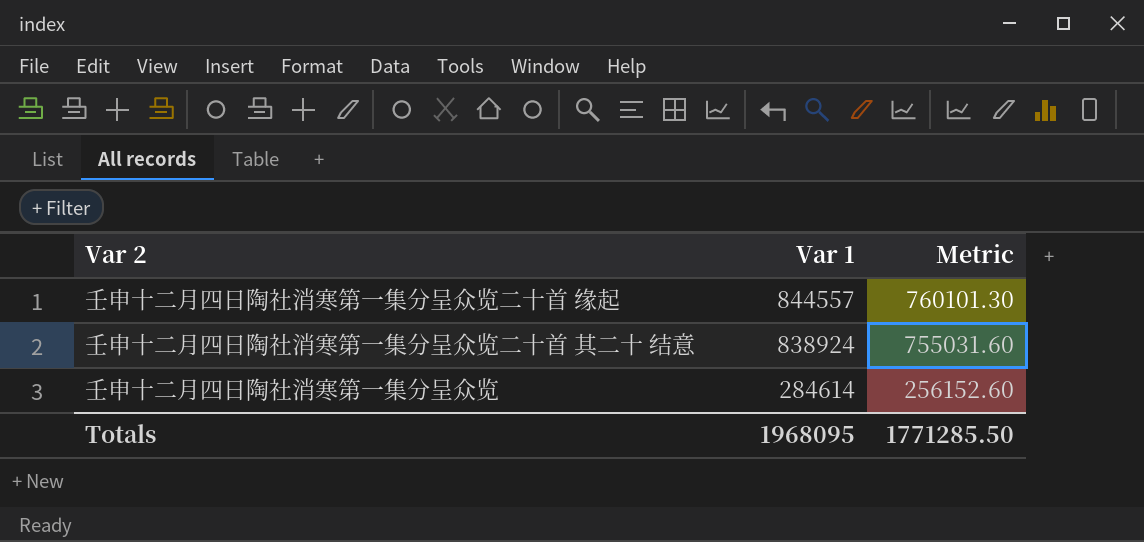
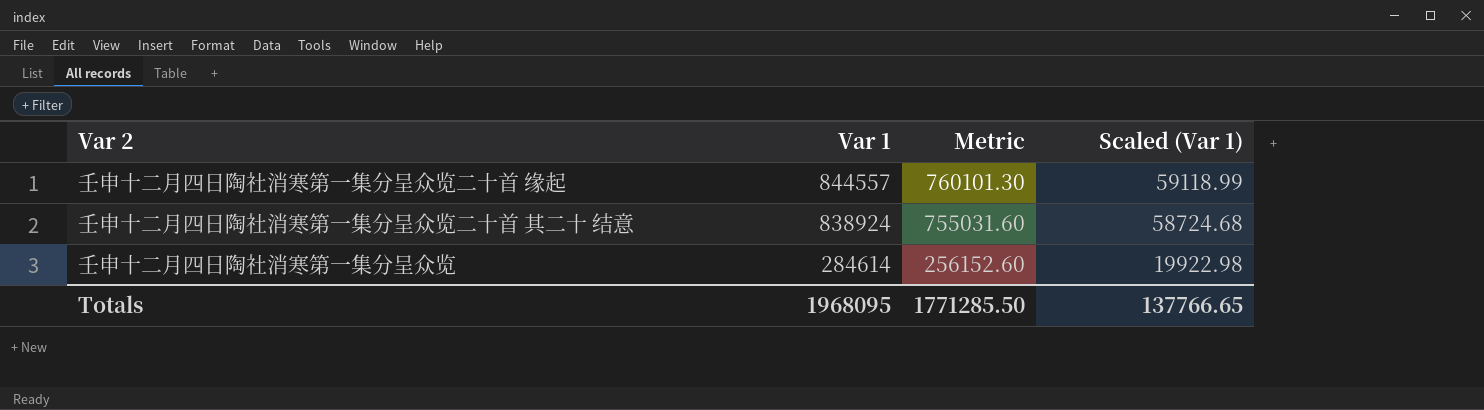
column Scaled (Var 1) | formula: none -> [Var 1] * 0.07

